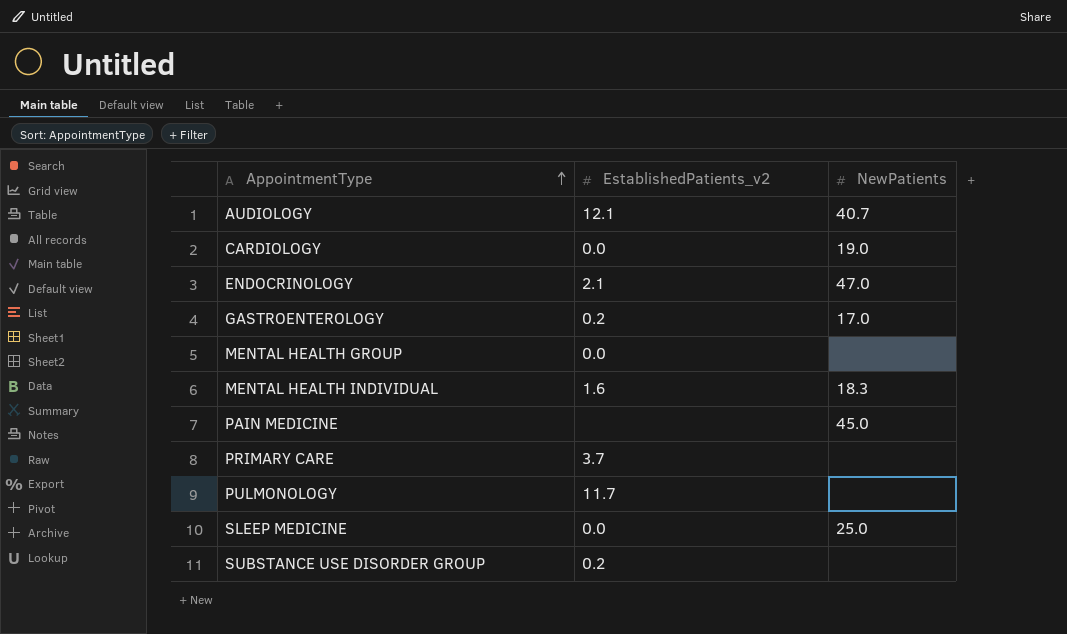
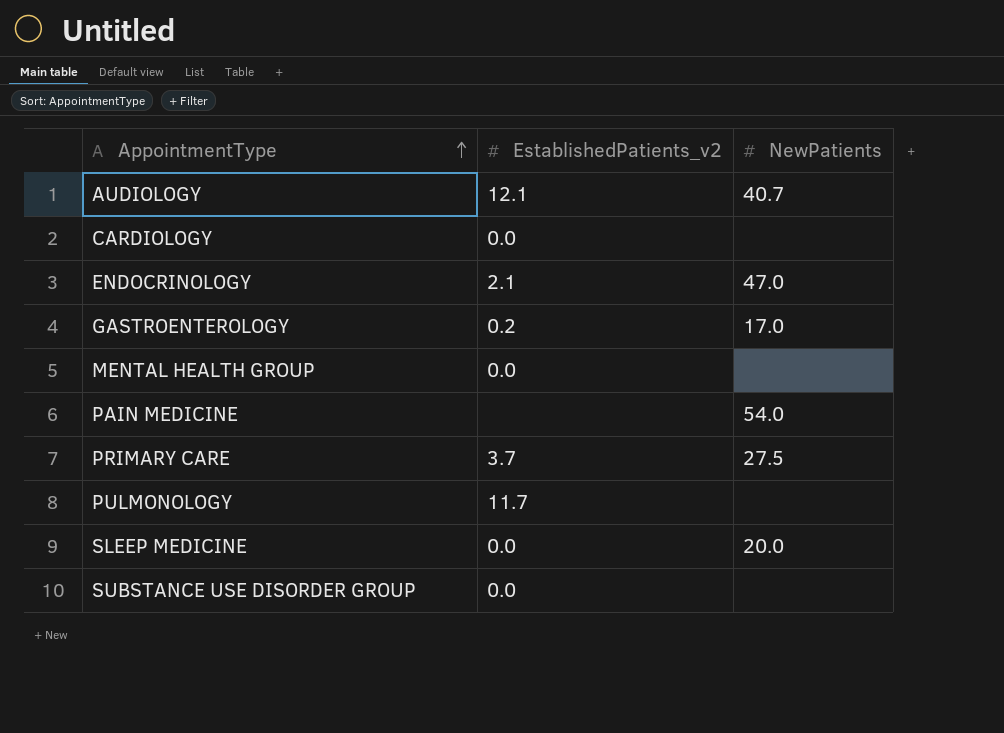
row MENTAL HEALTH INDIVIDUAL: 1.6 | 18.3 -> none
CARDIOLOGY | NewPatients: 19.0 -> none
PAIN MEDICINE | NewPatients: 45.0 -> 54.0
PRIMARY CARE | NewPatients: none -> 27.5
SLEEP MEDICINE | NewPatients: 25.0 -> 20.0
SUBSTANCE USE DISORDER GROUP | EstablishedPatients_v2: 0.2 -> 0.0

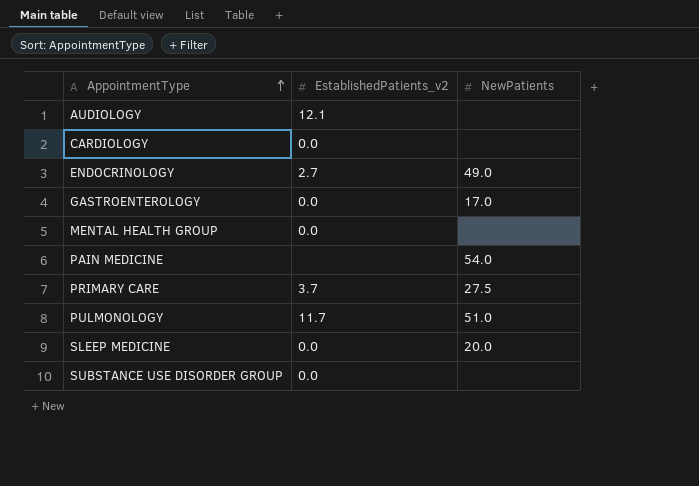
AUDIOLOGY | NewPatients: 40.7 -> none
ENDOCRINOLOGY | EstablishedPatients_v2: 2.1 -> 2.7
ENDOCRINOLOGY | NewPatients: 47.0 -> 49.0
GASTROENTEROLOGY | EstablishedPatients_v2: 0.2 -> 0.0
PULMONOLOGY | NewPatients: none -> 51.0

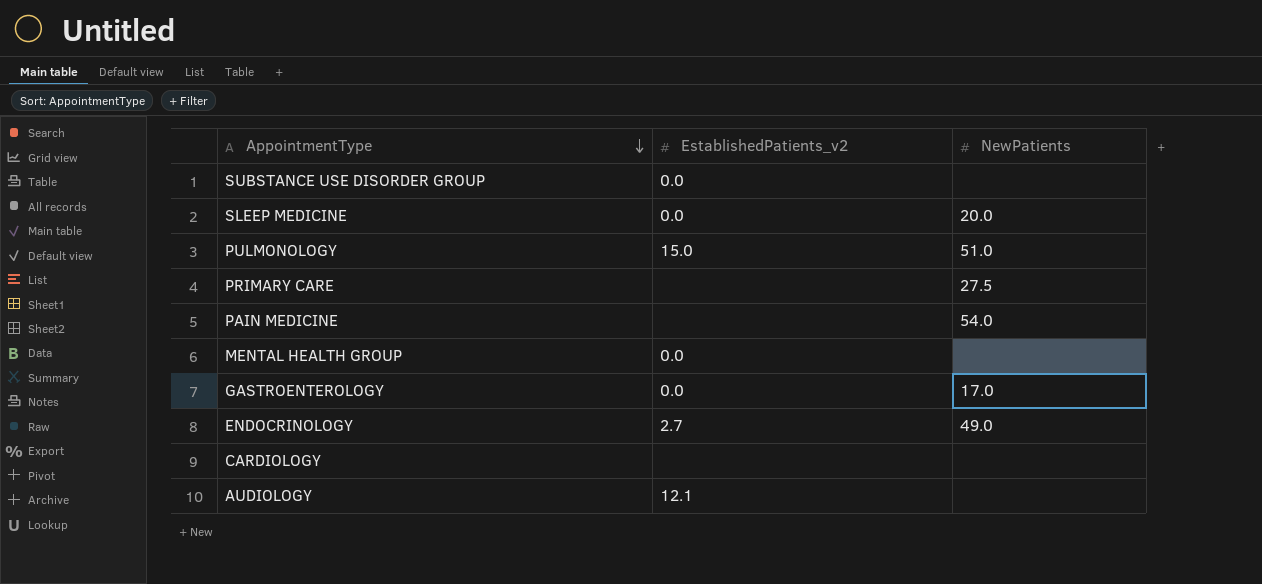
row order: AppointmentType ascending -> AppointmentType descending
PULMONOLOGY | EstablishedPatients_v2: 11.7 -> 15.0
PRIMARY CARE | EstablishedPatients_v2: 3.7 -> none
CARDIOLOGY | EstablishedPatients_v2: 0.0 -> none

